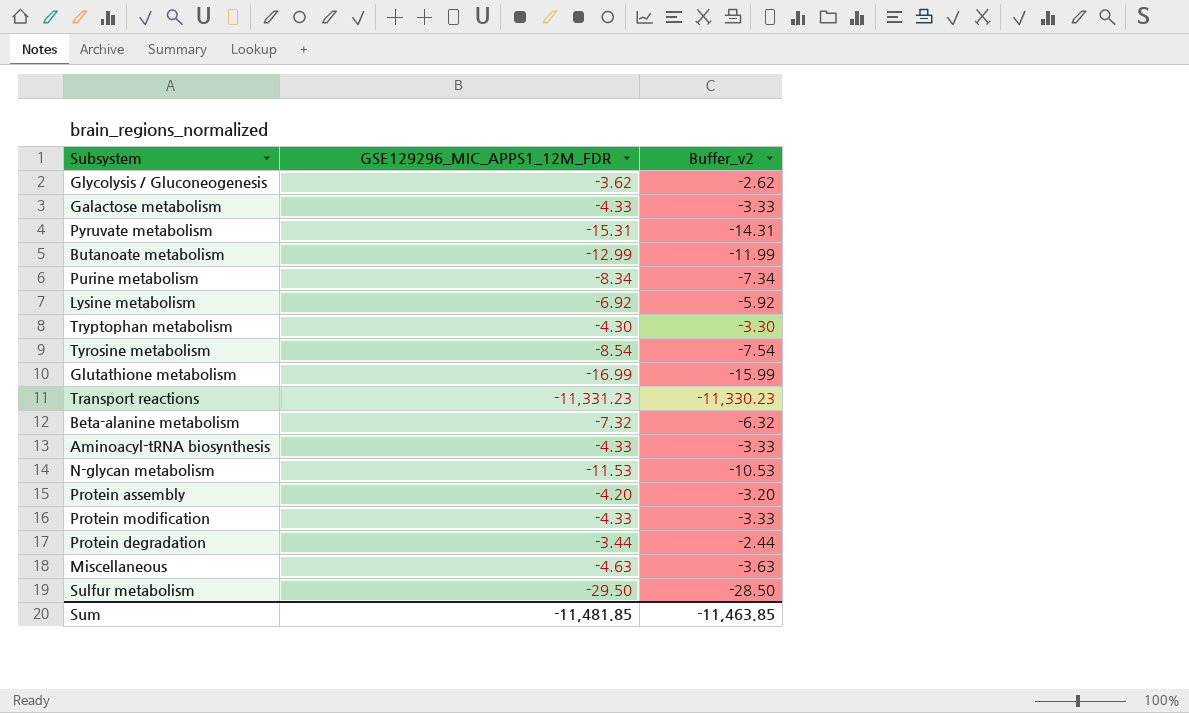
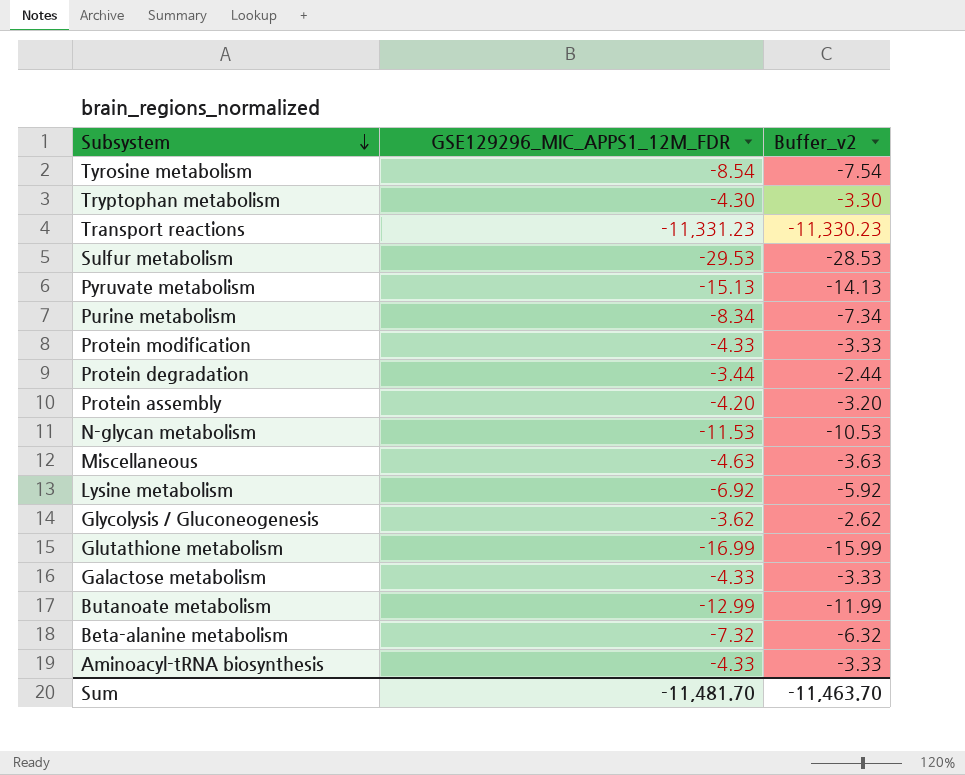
row order: none -> Subsystem descending
Sulfur metabolism | GSE129296_MIC_APPS1_12M_FDR: -29.50 -> -29.53
Sulfur metabolism | Buffer_v2: -28.50 -> -28.53
Pyruvate metabolism | GSE129296_MIC_APPS1_12M_FDR: -15.31 -> -15.13
Pyruvate metabolism | Buffer_v2: -14.31 -> -14.13
Sum | GSE129296_MIC_APPS1_12M_FDR: -11,481.85 -> -11,481.70
Sum | Buffer_v2: -11,463.85 -> -11,463.70

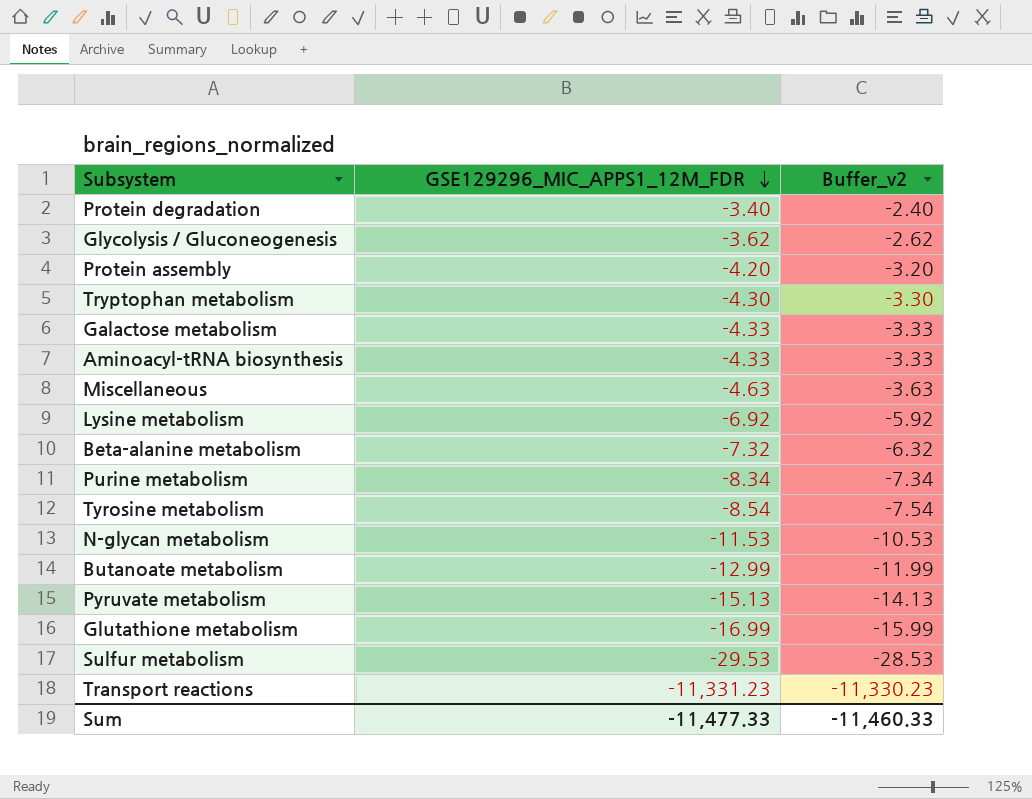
row order: Subsystem descending -> GSE129296_MIC_APPS1_12M_FDR descending
row Protein modification: -4.33 | -3.33 -> none
Protein degradation | GSE129296_MIC_APPS1_12M_FDR: -3.44 -> -3.40
Protein degradation | Buffer_v2: -2.44 -> -2.40
Sum | GSE129296_MIC_APPS1_12M_FDR: -11,481.70 -> -11,477.33
Sum | Buffer_v2: -11,463.70 -> -11,460.33

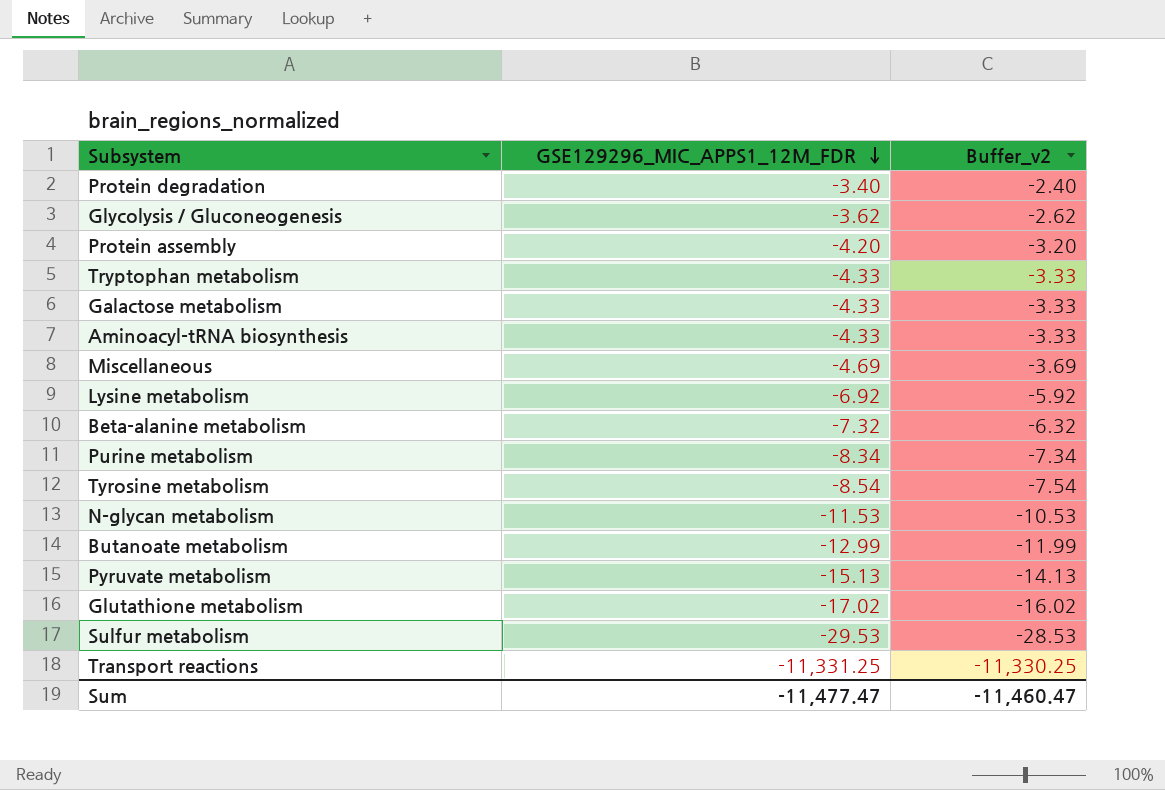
Tryptophan metabolism | GSE129296_MIC_APPS1_12M_FDR: -4.30 -> -4.33
Tryptophan metabolism | Buffer_v2: -3.30 -> -3.33
Miscellaneous | GSE129296_MIC_APPS1_12M_FDR: -4.63 -> -4.69
Miscellaneous | Buffer_v2: -3.63 -> -3.69
Glutathione metabolism | GSE129296_MIC_APPS1_12M_FDR: -16.99 -> -17.02
Glutathione metabolism | Buffer_v2: -15.99 -> -16.02
Transport reactions | GSE129296_MIC_APPS1_12M_FDR: -11,331.23 -> -11,331.25
Transport reactions | Buffer_v2: -11,330.23 -> -11,330.25
Sum | GSE129296_MIC_APPS1_12M_FDR: -11,477.33 -> -11,477.47
Sum | Buffer_v2: -11,460.33 -> -11,460.47

